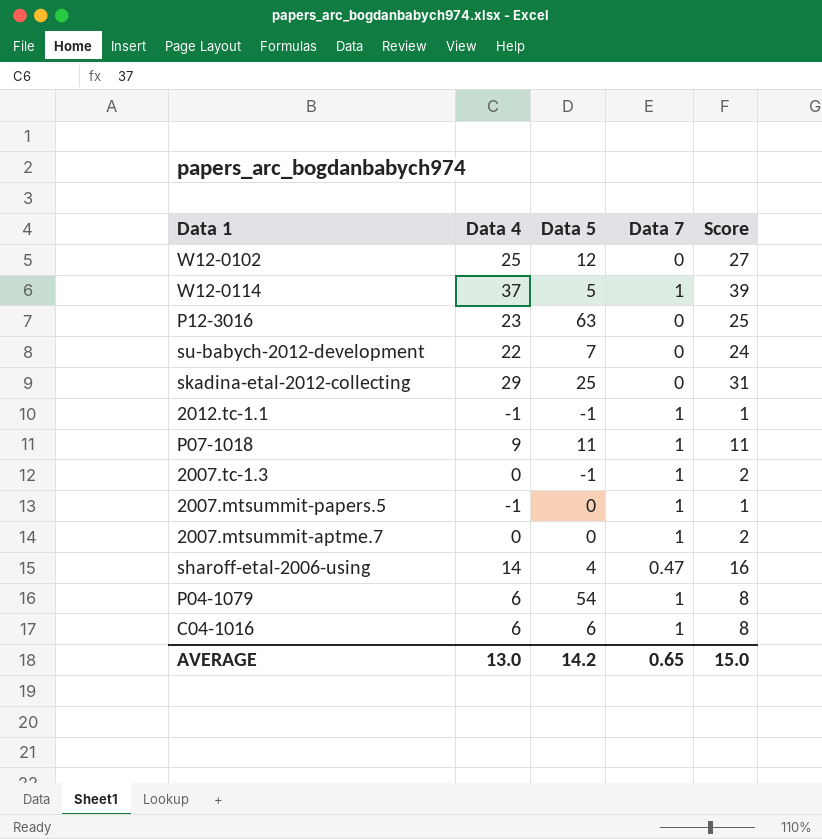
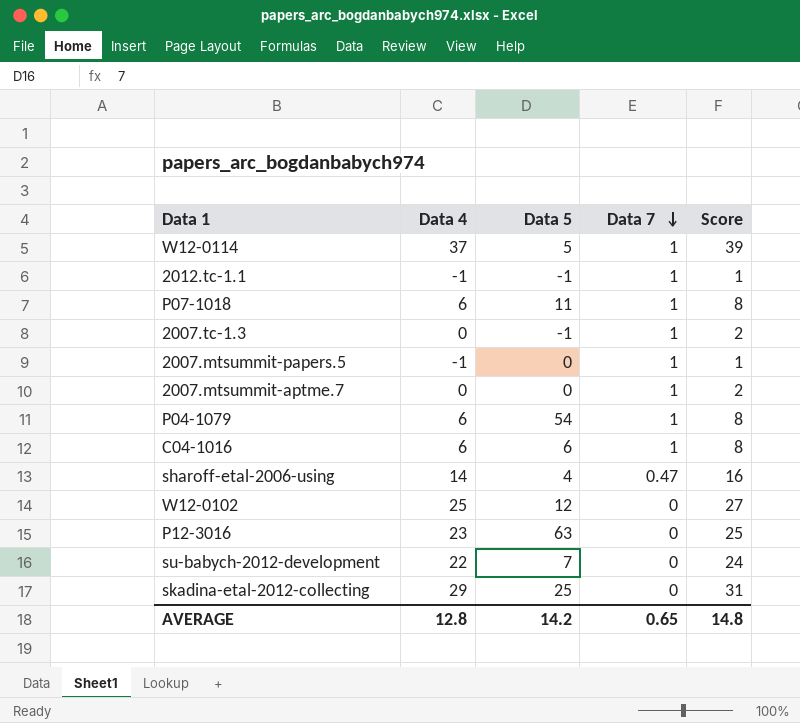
row order: none -> Data 7 descending
P07-1018 | Data 4: 9 -> 6
P07-1018 | Score: 11 -> 8
AVERAGE | Data 4: 13.0 -> 12.8
AVERAGE | Score: 15.0 -> 14.8

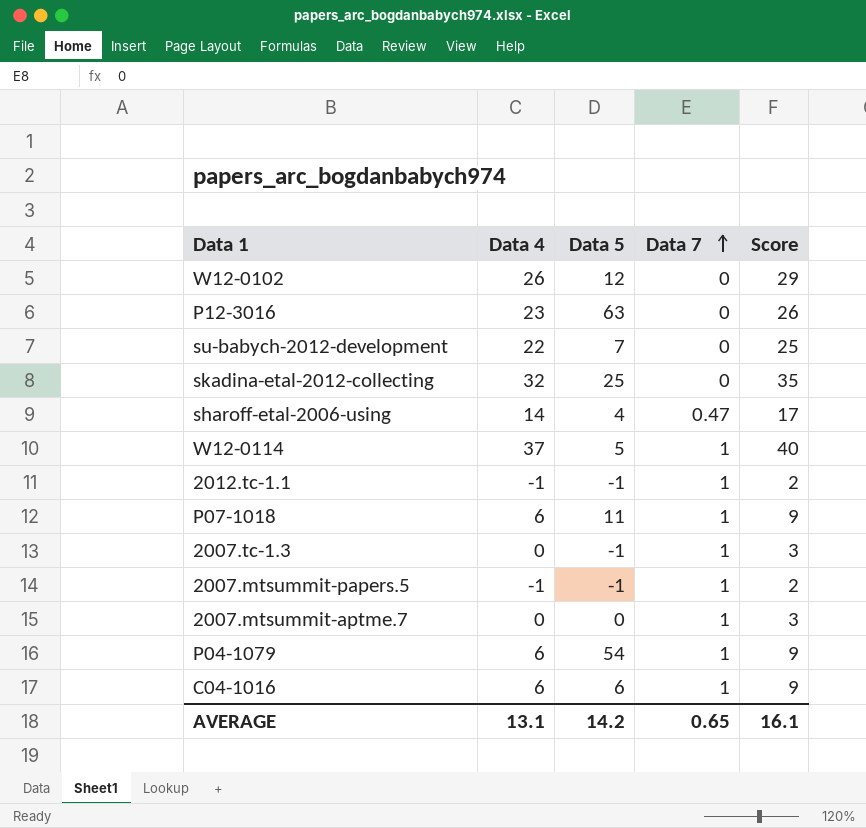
row order: Data 7 descending -> Data 7 ascending
column Score | formula: [Data 4] + 2 -> [Data 4] + 3
W12-0102 | Data 4: 25 -> 26
skadina-etal-2012-collecting | Data 4: 29 -> 32
2007.mtsummit-papers.5 | Data 5: 0 -> -1
AVERAGE | Data 4: 12.8 -> 13.1
AVERAGE | Score: 14.8 -> 16.1

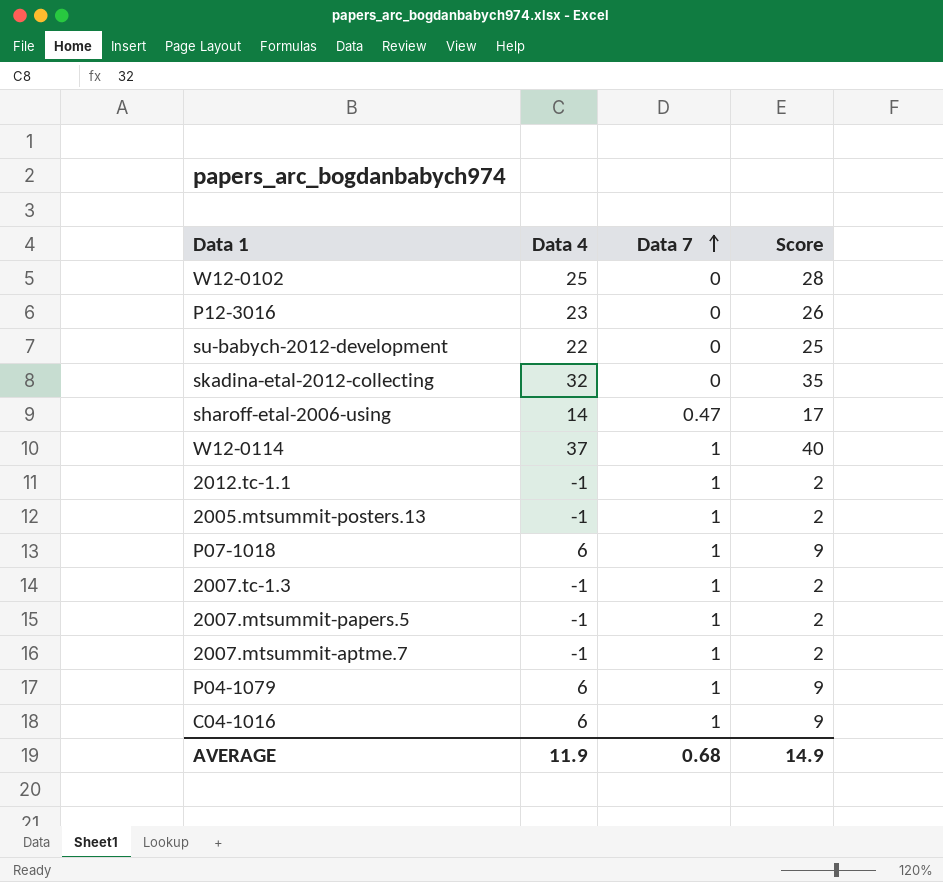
column Data 5 | position: 3 -> none
W12-0102 | Data 4: 26 -> 25
W12-0102 | Score: 29 -> 28
row 2005.mtsummit-posters.13: none -> -1 | 1 | 2
2007.tc-1.3 | Data 4: 0 -> -1
2007.tc-1.3 | Score: 3 -> 2
2007.mtsummit-aptme.7 | Data 4: 0 -> -1
2007.mtsummit-aptme.7 | Score: 3 -> 2
AVERAGE | Data 4: 13.1 -> 11.9
AVERAGE | Data 7: 0.65 -> 0.68
AVERAGE | Score: 16.1 -> 14.9

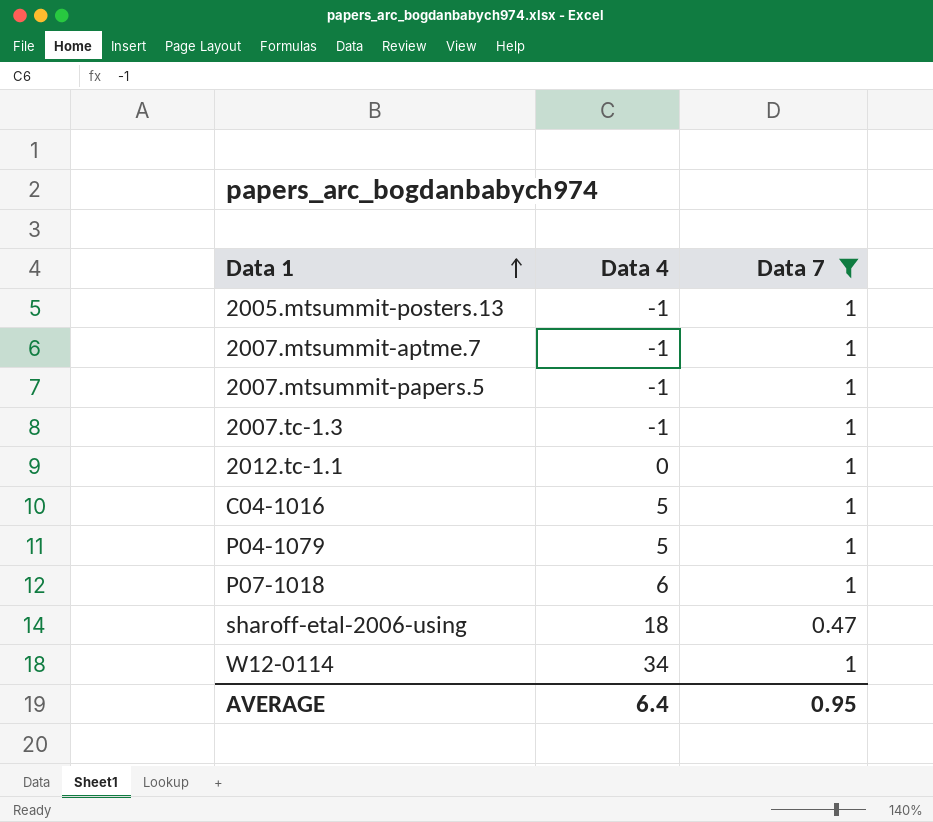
filter: none -> Data 7 != 0
row order: Data 7 ascending -> Data 1 ascending
column Score | formula: [Data 4] + 3 -> none
2012.tc-1.1 | Data 4: -1 -> 0
C04-1016 | Data 4: 6 -> 5
P04-1079 | Data 4: 6 -> 5
sharoff-etal-2006-using | Data 4: 14 -> 18
W12-0114 | Data 4: 37 -> 34
AVERAGE | Data 4: 11.9 -> 6.4
AVERAGE | Data 7: 0.68 -> 0.95

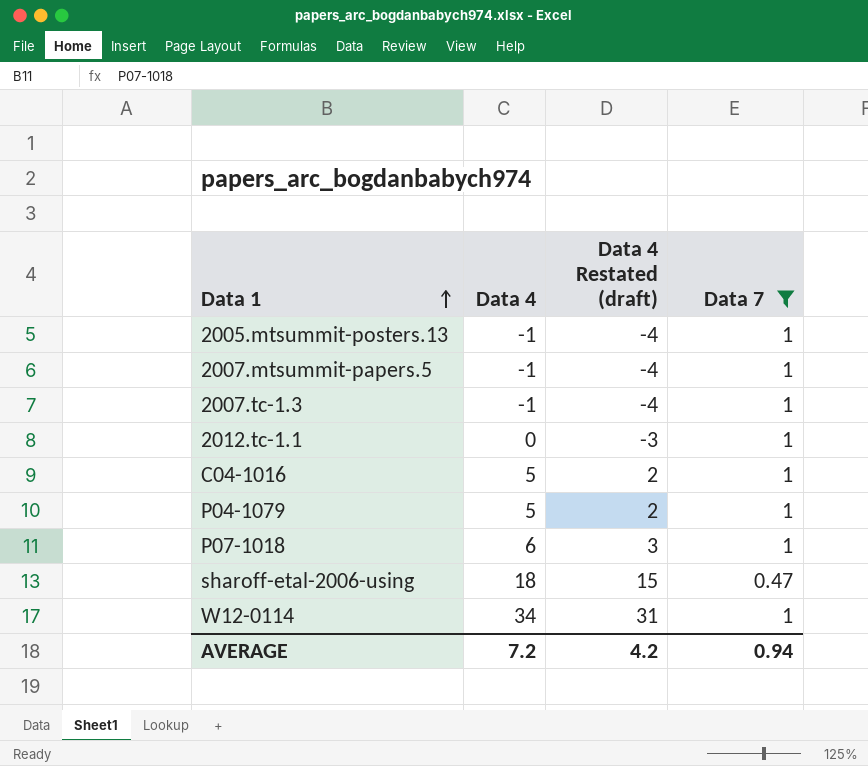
column Data 4 Restated (draft) | formula: none -> [Data 4] - 3
row 2007.mtsummit-aptme.7: -1 | 1 -> none
AVERAGE | Data 4: 6.4 -> 7.2
AVERAGE | Data 7: 0.95 -> 0.94

